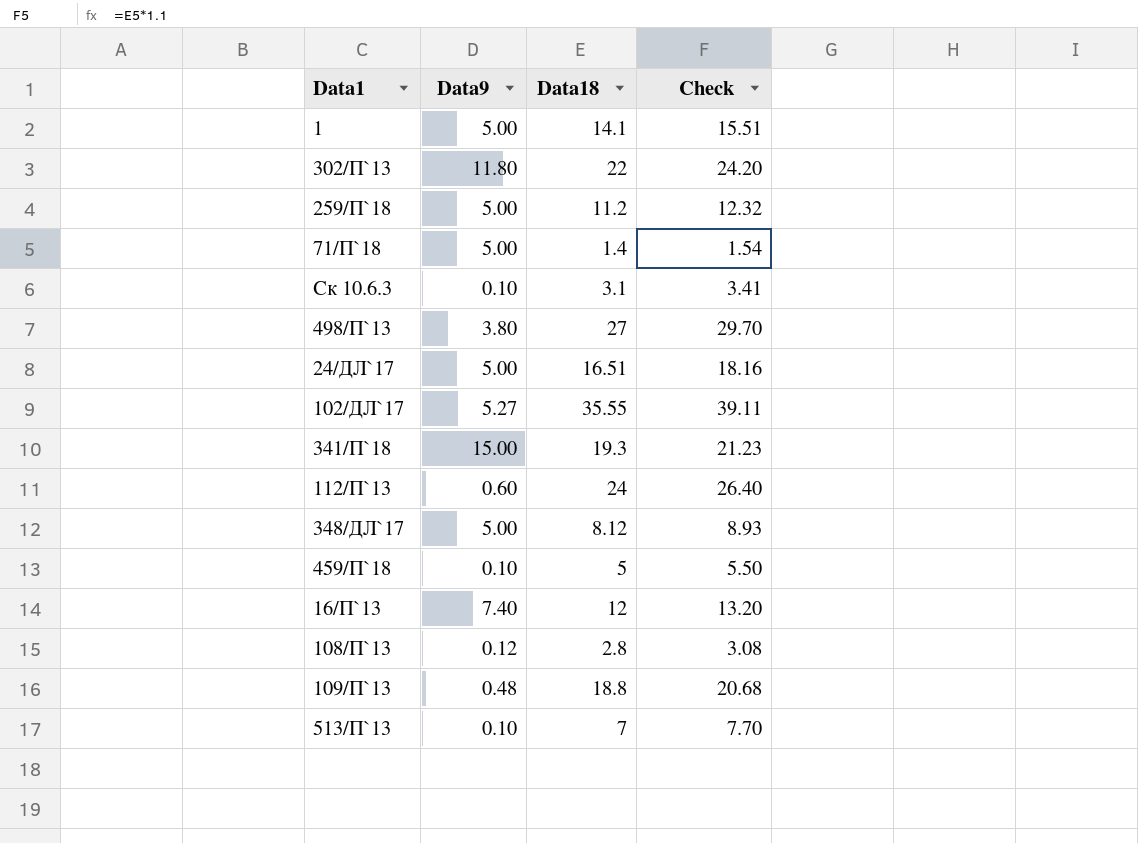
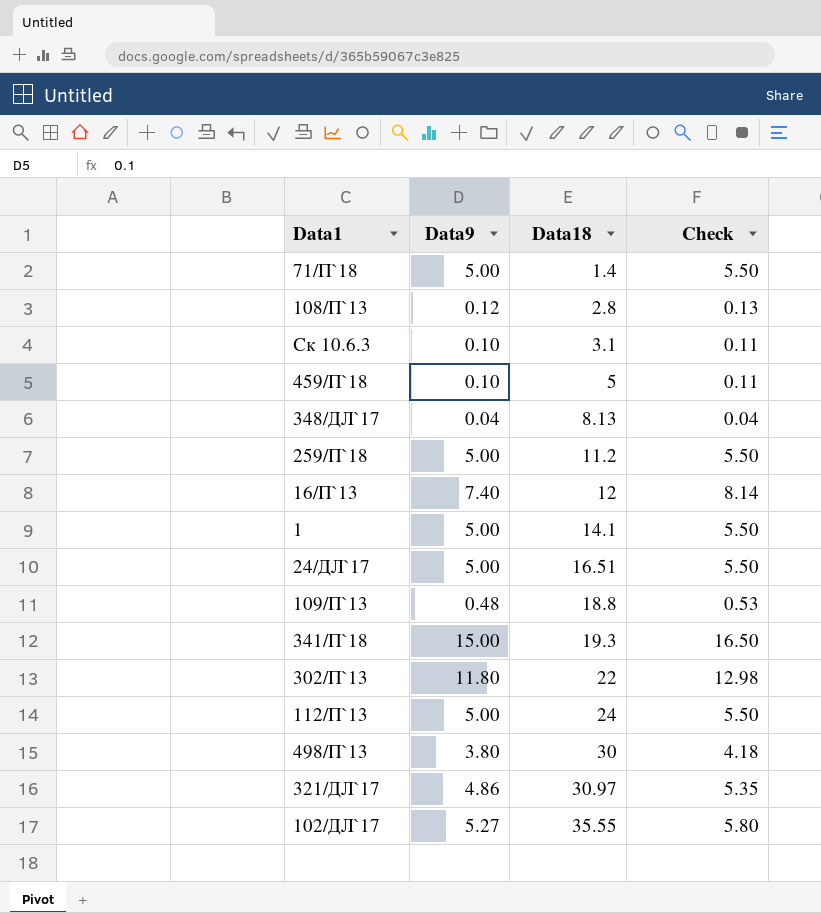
row order: none -> Data18 ascending
column Check | formula: [Data18] * 1.1 -> [Data9] * 1.1
row 513/П`13: 0.10 | 7 | 7.70 -> none
348/ДЛ`17 | Data9: 5.00 -> 0.04
348/ДЛ`17 | Data18: 8.12 -> 8.13
112/П`13 | Data9: 0.60 -> 5.00
498/П`13 | Data18: 27 -> 30
row 321/ДЛ`17: none -> 4.86 | 30.97 | 5.35

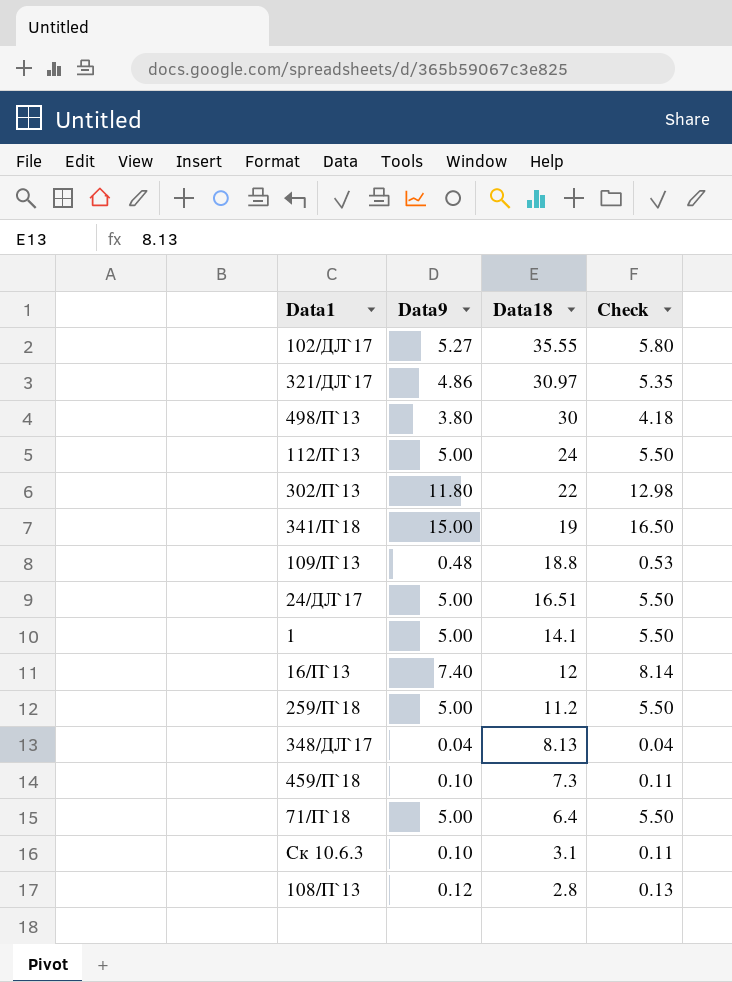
row order: Data18 ascending -> Data18 descending
341/П`18 | Data18: 19.3 -> 19
459/П`18 | Data18: 5 -> 7.3
71/П`18 | Data18: 1.4 -> 6.4

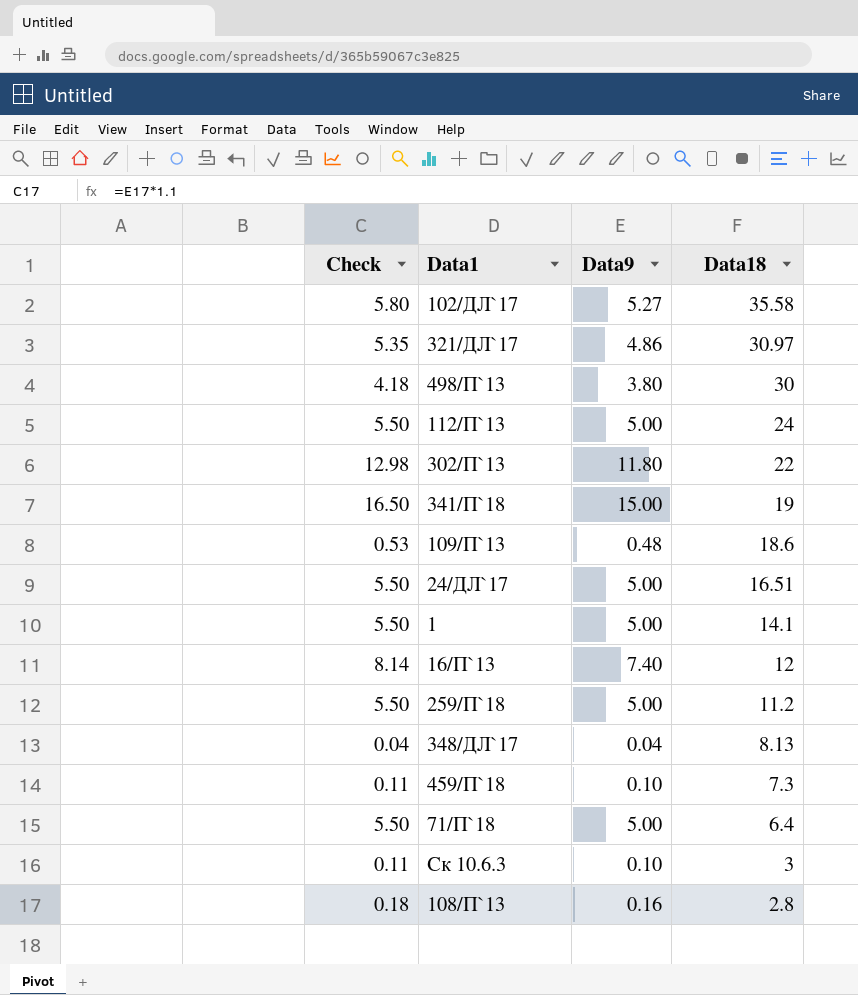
column Check | position: 4 -> 1
102/ДЛ`17 | Data18: 35.55 -> 35.58
109/П`13 | Data18: 18.8 -> 18.6
Ск 10.6.3 | Data18: 3.1 -> 3
108/П`13 | Check: 0.13 -> 0.18
108/П`13 | Data9: 0.12 -> 0.16

